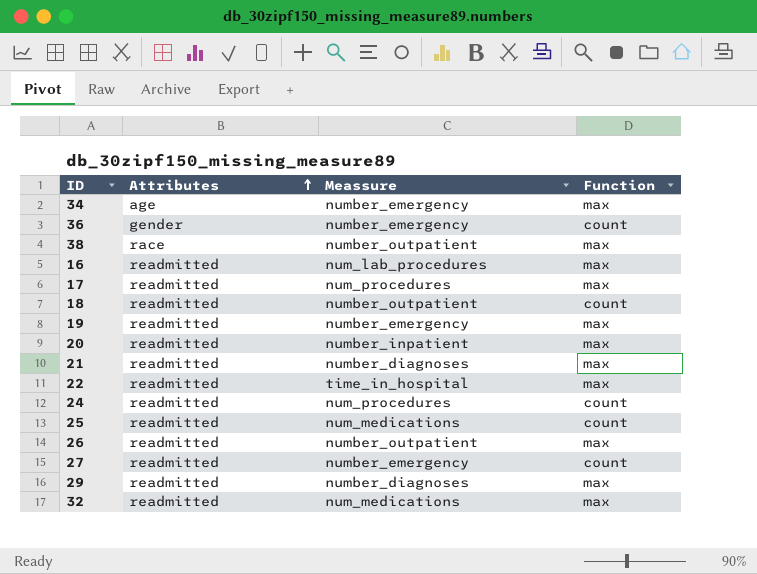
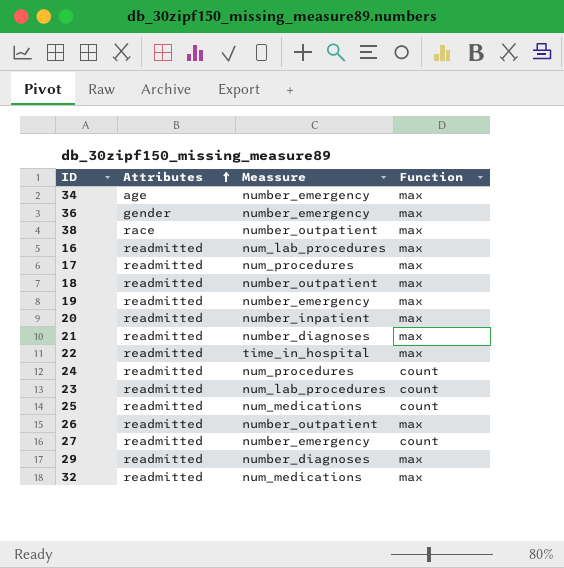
36 | Function: count -> max
18 | Function: count -> max
row 23: none -> readmitted | num_lab_procedures | count

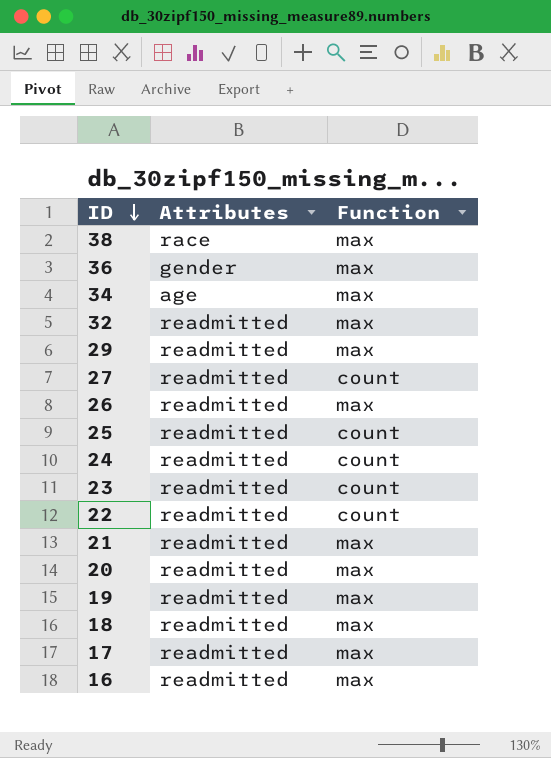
row order: Attributes ascending -> ID descending
column Meassure | position: 3 -> none
22 | Function: max -> count

